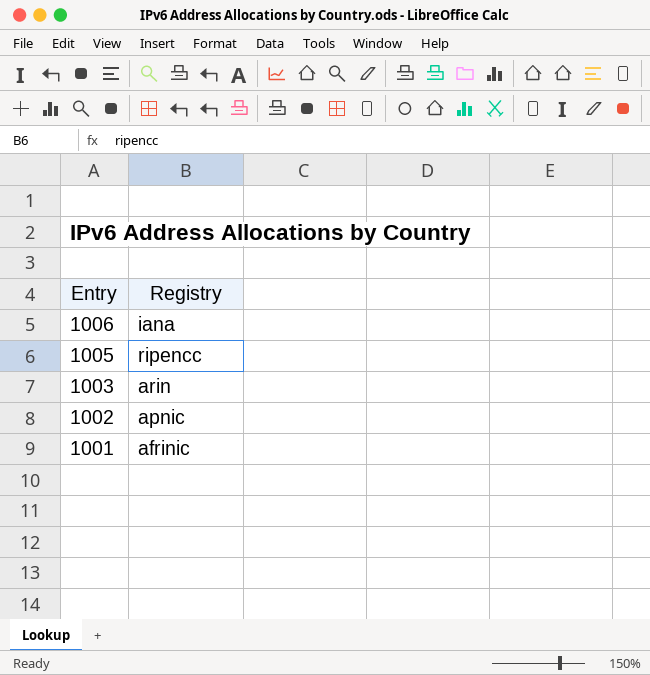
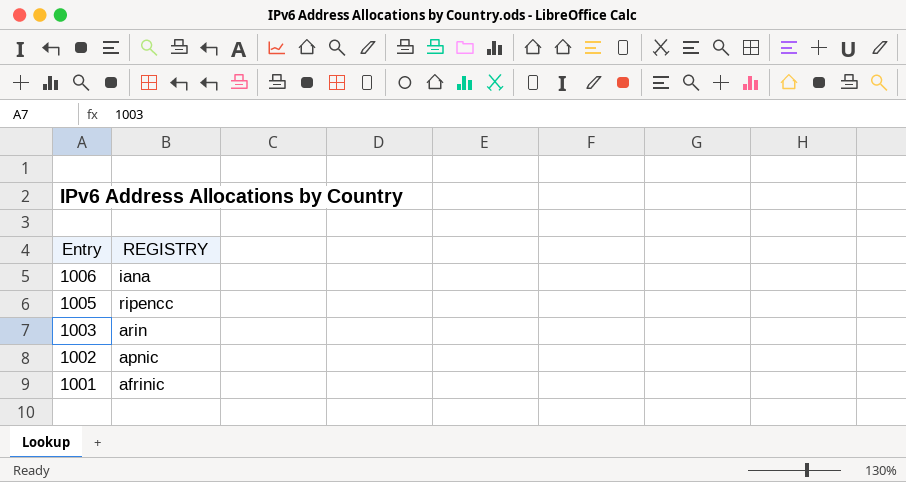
column name: Registry -> REGISTRY

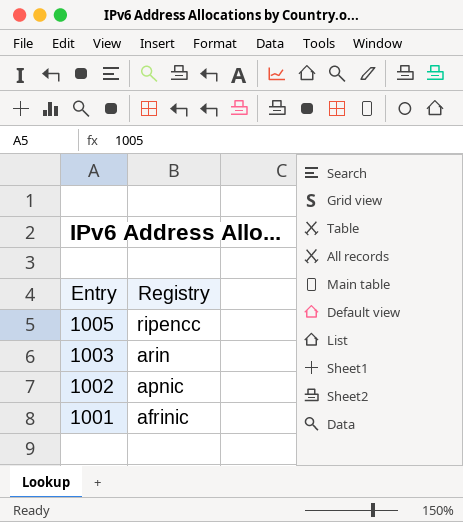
column name: REGISTRY -> Registry
row 1006: iana -> none

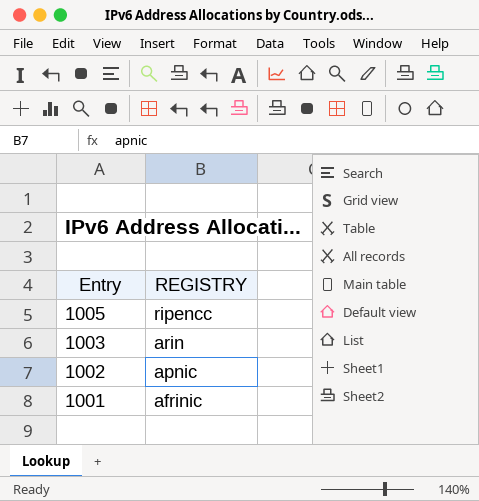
column name: Registry -> REGISTRY

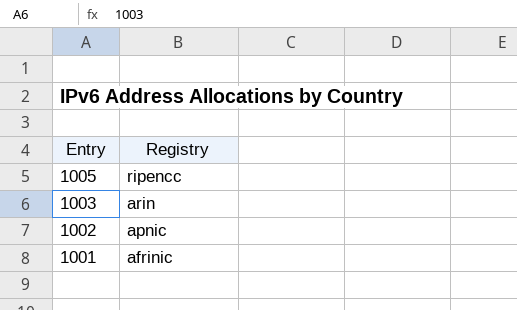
column name: REGISTRY -> Registry

